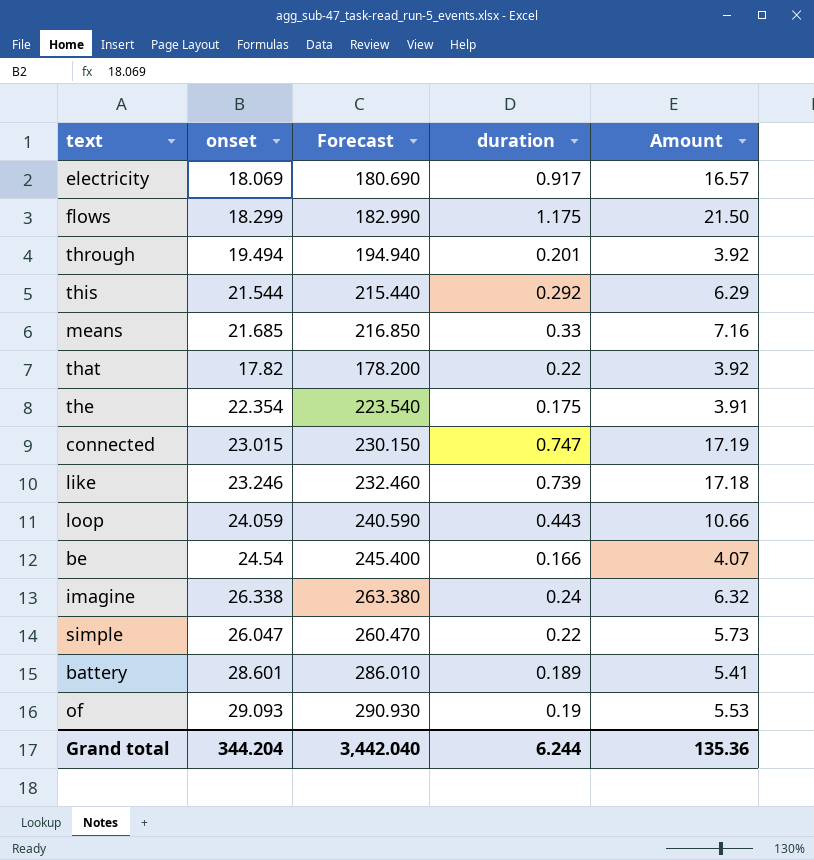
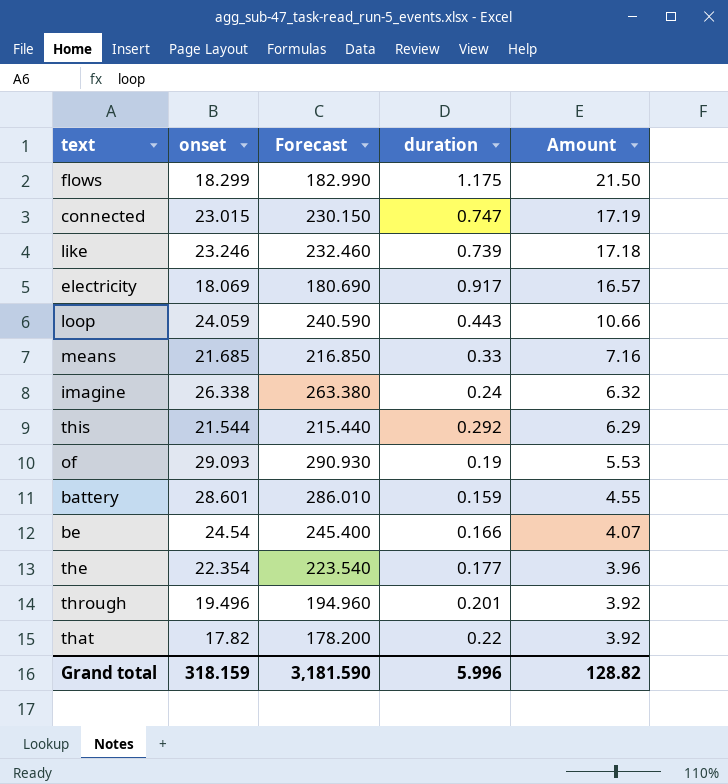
row order: none -> Amount descending
row simple: 26.047 | 260.470 | 0.22 | 5.73 -> none
battery | duration: 0.189 -> 0.159
battery | Amount: 5.41 -> 4.55
the | duration: 0.175 -> 0.177
the | Amount: 3.91 -> 3.96
through | onset: 19.494 -> 19.496
through | Forecast: 194.940 -> 194.960
Grand total | onset: 344.204 -> 318.159
Grand total | Forecast: 3,442.040 -> 3,181.590
Grand total | duration: 6.244 -> 5.996
Grand total | Amount: 135.36 -> 128.82

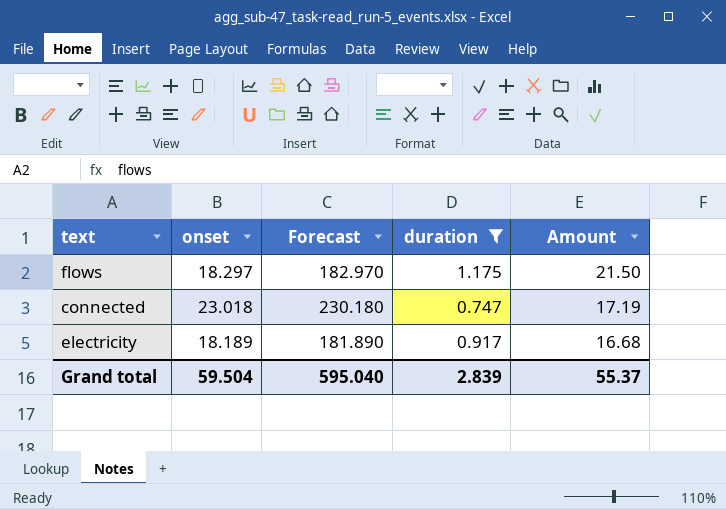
filter: none -> duration >= 0.747
flows | onset: 18.299 -> 18.297
flows | Forecast: 182.990 -> 182.970
connected | onset: 23.015 -> 23.018
connected | Forecast: 230.150 -> 230.180
electricity | onset: 18.069 -> 18.189
electricity | Forecast: 180.690 -> 181.890
electricity | Amount: 16.57 -> 16.68
Grand total | onset: 318.159 -> 59.504
Grand total | Forecast: 3,181.590 -> 595.040
Grand total | duration: 5.996 -> 2.839
Grand total | Amount: 128.82 -> 55.37

